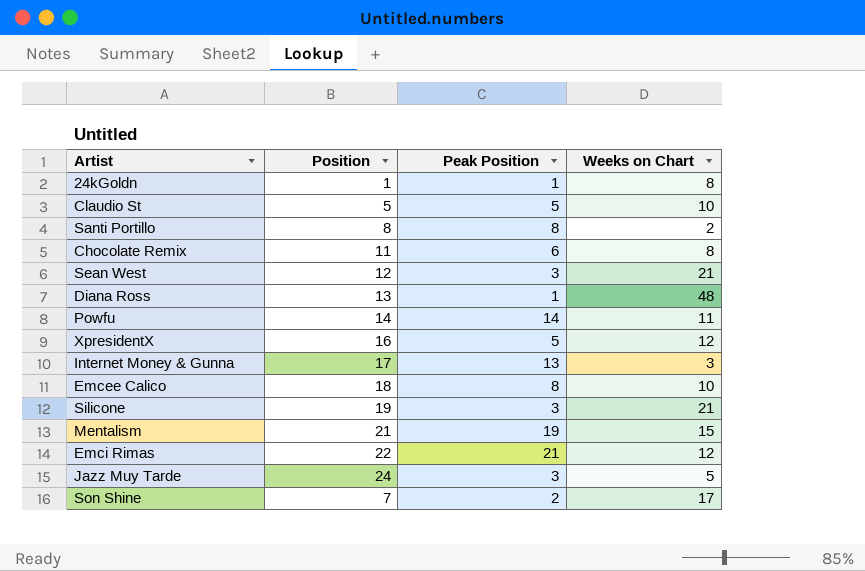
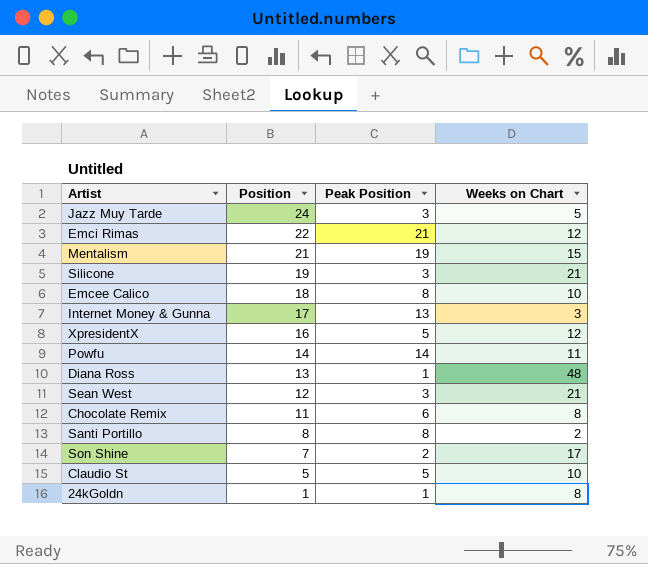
row order: none -> Position descending

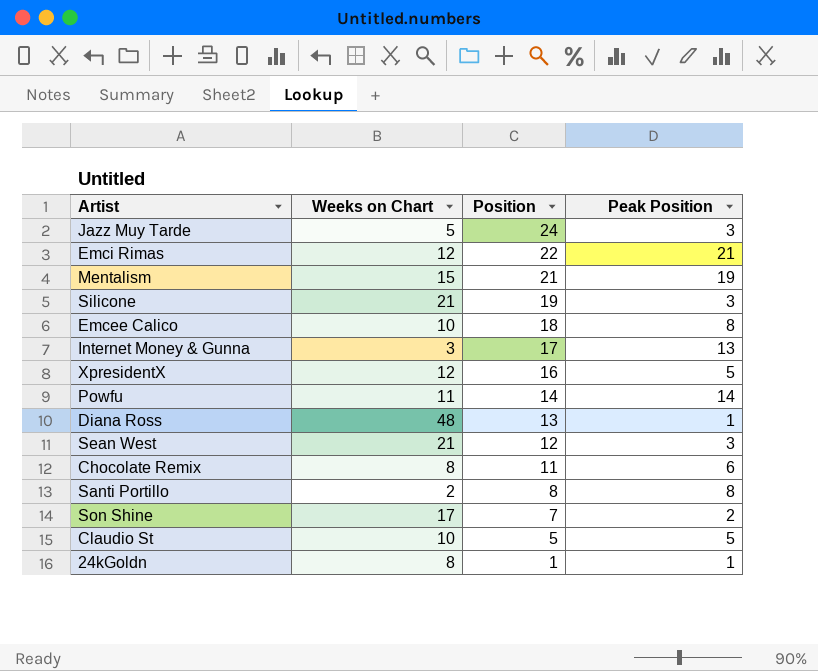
column Weeks on Chart | position: 4 -> 2

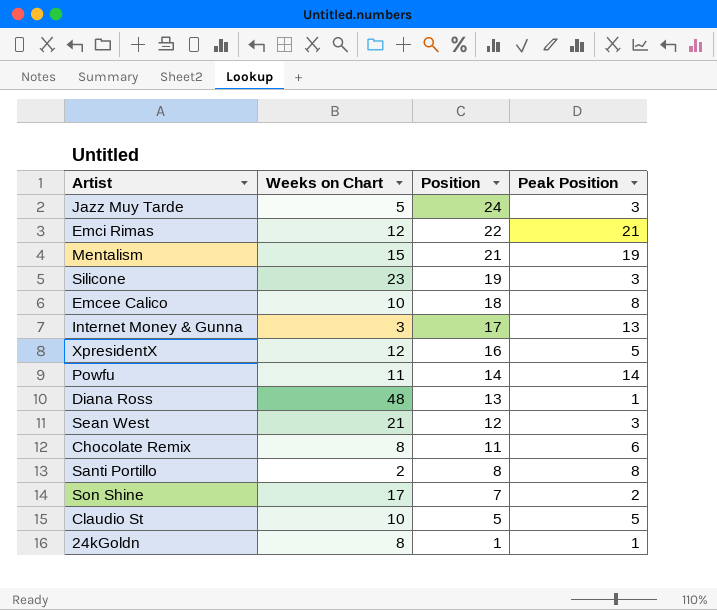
Silicone | Weeks on Chart: 21 -> 23

